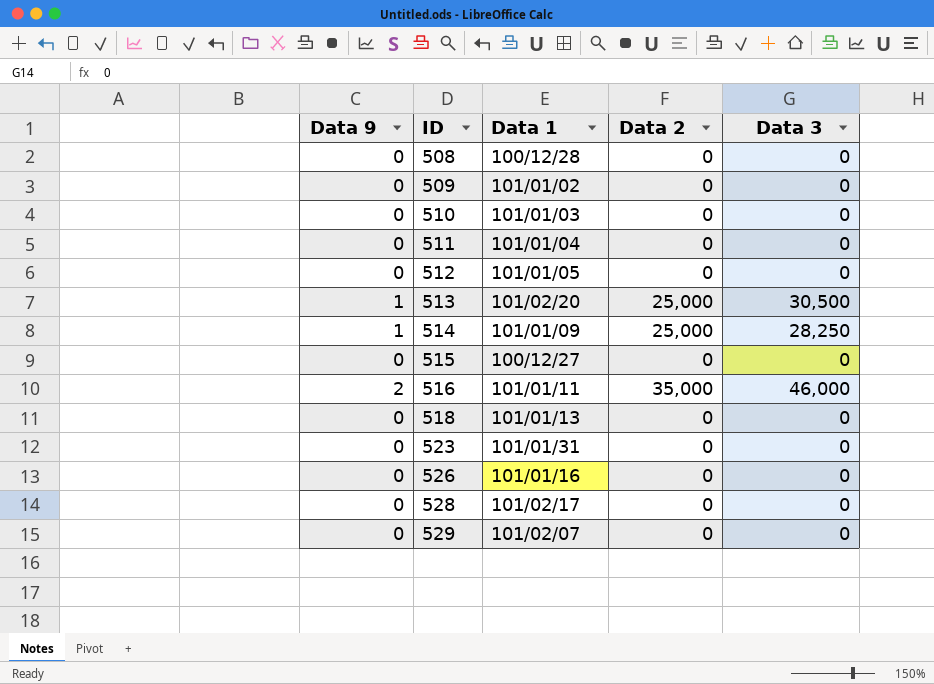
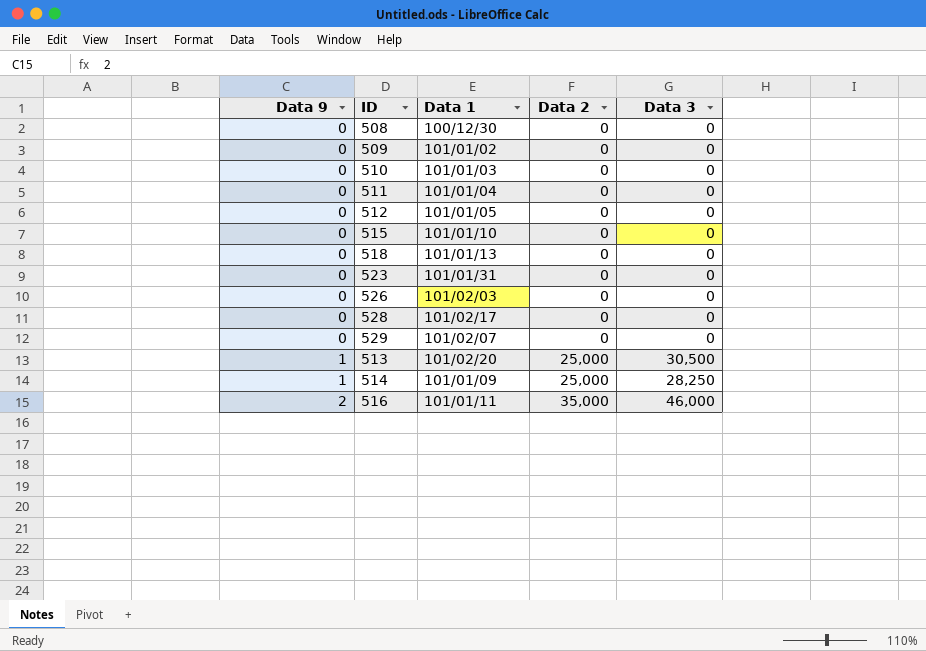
row order: ID ascending -> Data 9 ascending
508 | Data 1: 100/12/28 -> 100/12/30
515 | Data 1: 100/12/27 -> 101/01/10
526 | Data 1: 101/01/16 -> 101/02/03

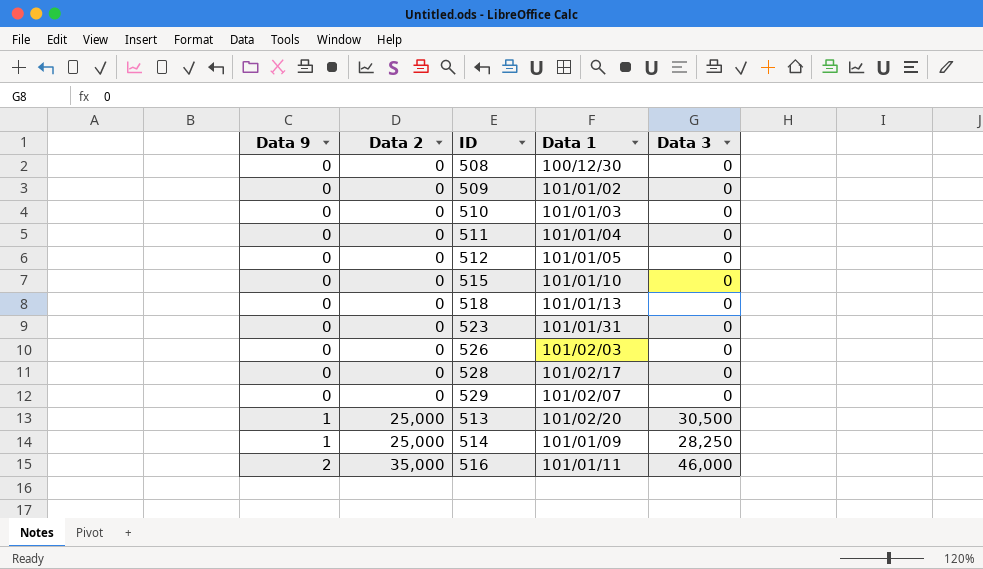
column Data 2 | position: 4 -> 2

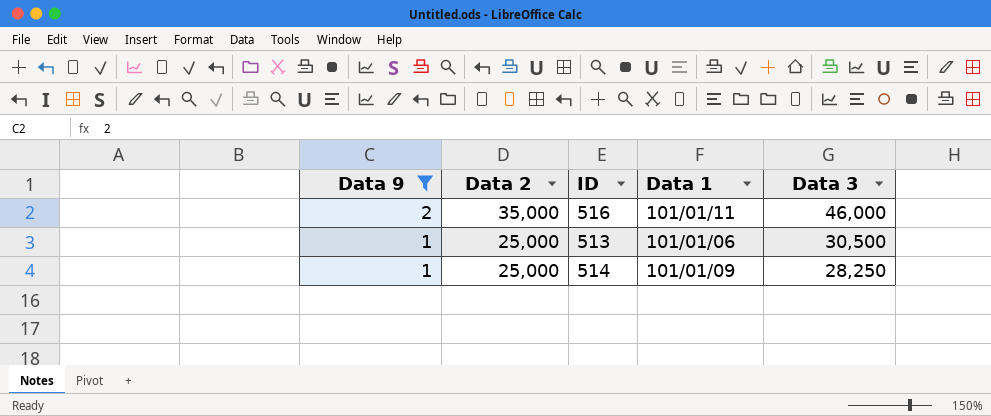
filter: none -> Data 9 != 0
row order: Data 9 ascending -> Data 9 descending
513 | Data 1: 101/02/20 -> 101/01/06

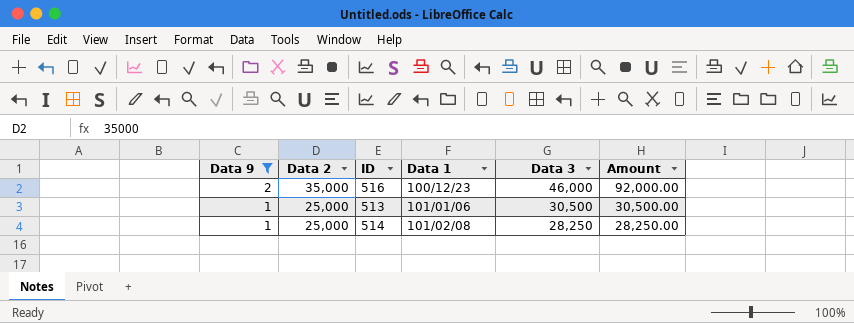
column Amount | formula: none -> [Data 9] * [Data 3]
516 | Data 1: 101/01/11 -> 100/12/23
514 | Data 1: 101/01/09 -> 101/02/08

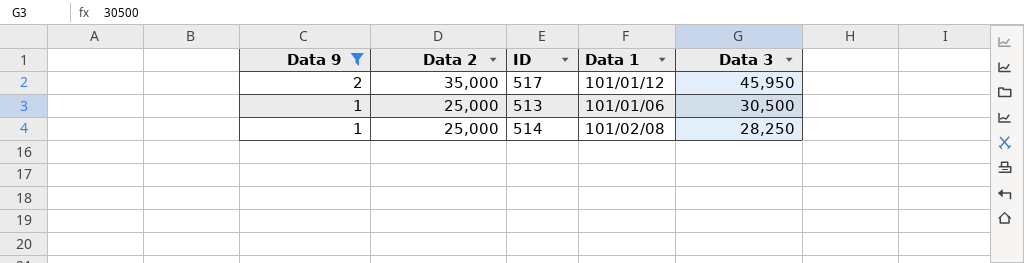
column Amount | formula: [Data 9] * [Data 3] -> none
row 516: 2 | 35,000 | 100/12/23 | 46,000 | 92,000.00 -> none
row 517: none -> 2 | 35,000 | 101/01/12 | 45,950

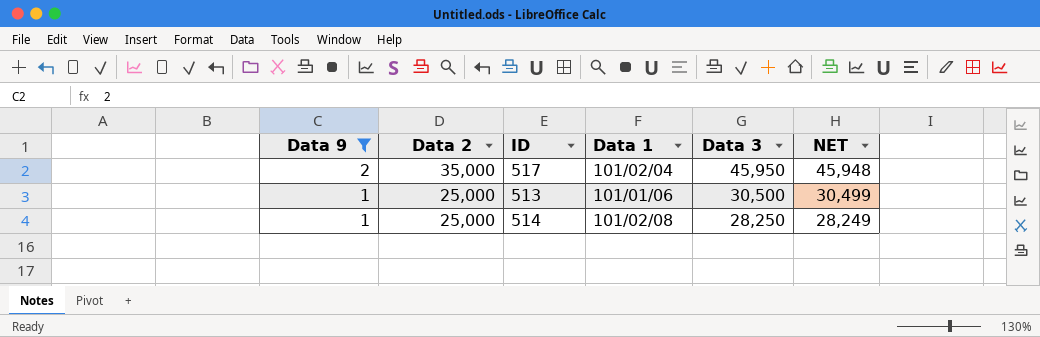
column NET | formula: none -> [Data 3] - [Data 9]
517 | Data 1: 101/01/12 -> 101/02/04

